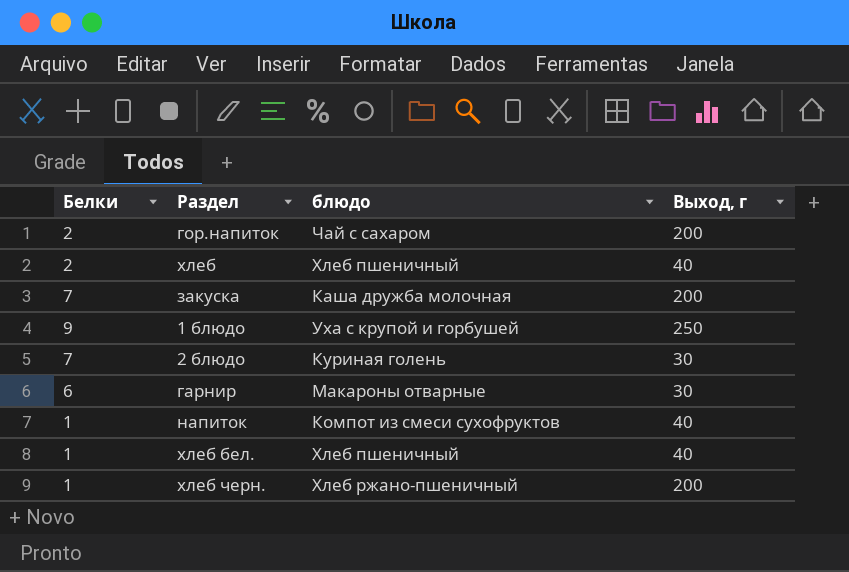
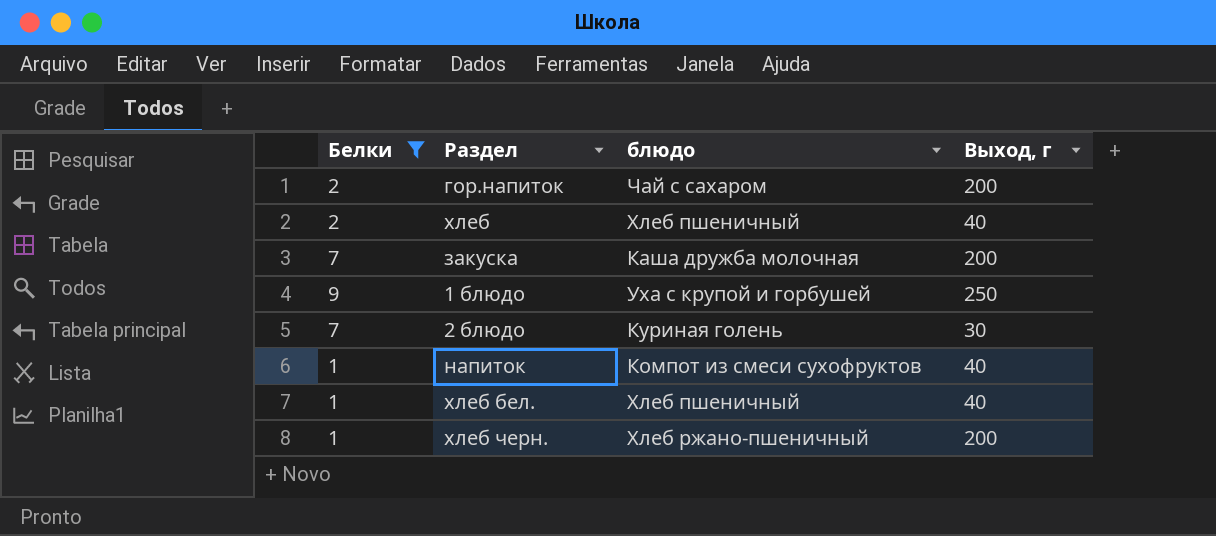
filter: none -> Белки != 6

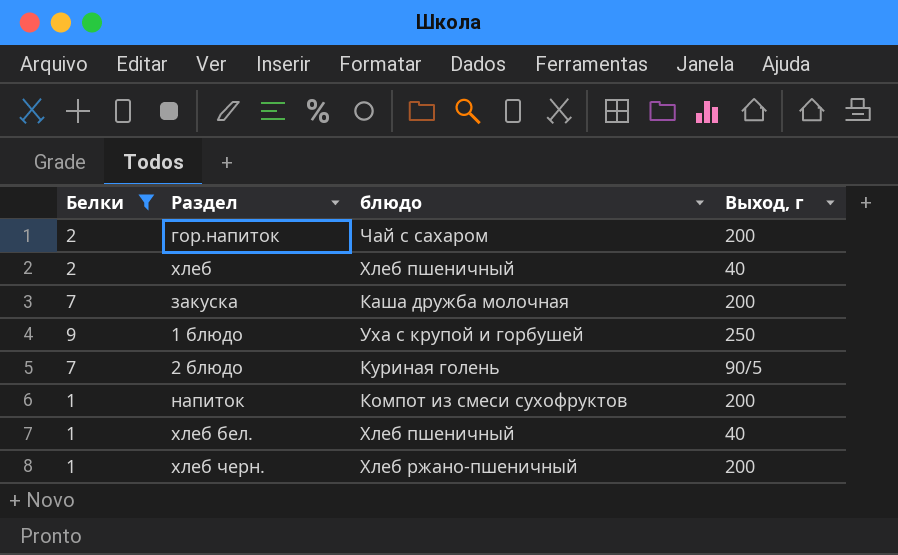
2 блюдо | Выход, г: 30 -> 90/5
напиток | Выход, г: 40 -> 200

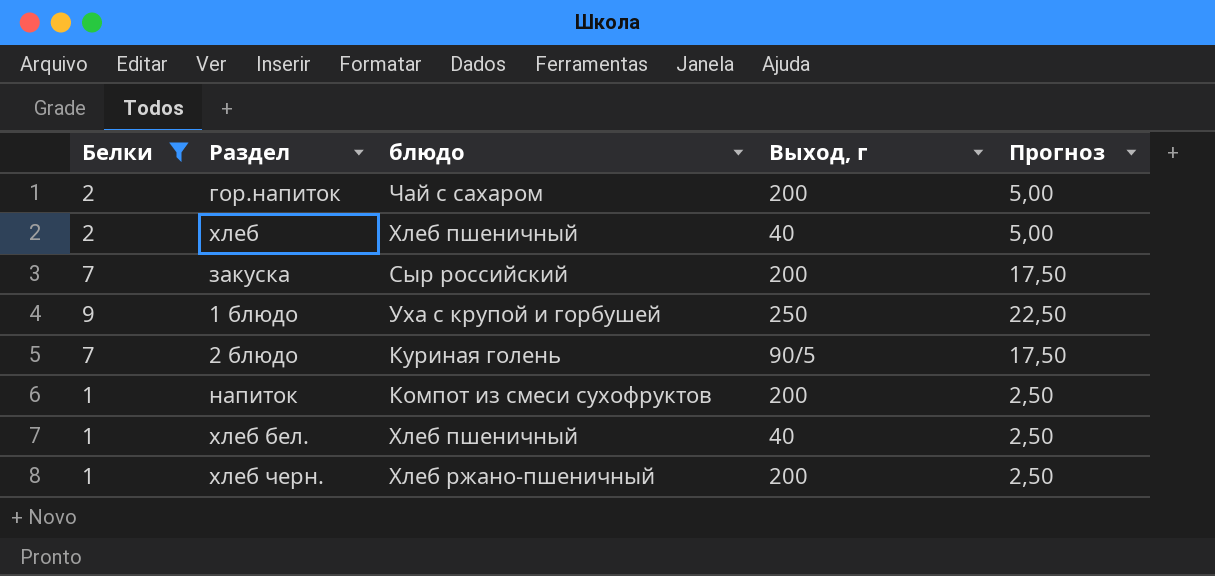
column Прогноз | formula: none -> [Белки] * 2,5
закуска | блюдо: Каша дружба молочная -> Сыр российский

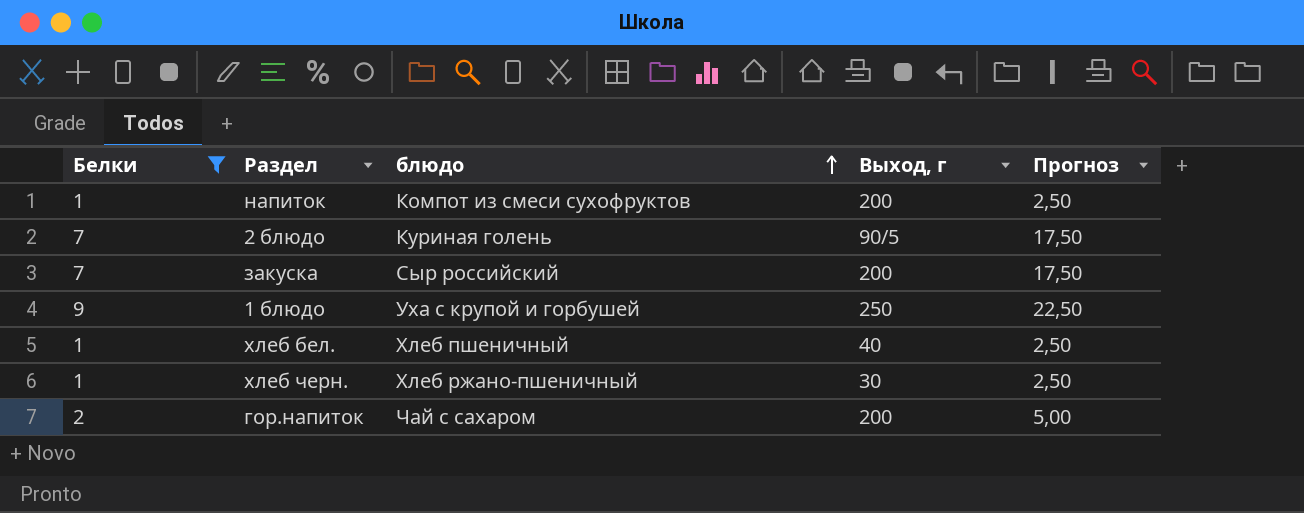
row order: none -> блюдо ascending
row хлеб: 2 | Хлеб пшеничный | 40 | 5,00 -> none
хлеб черн. | Выход, г: 200 -> 30

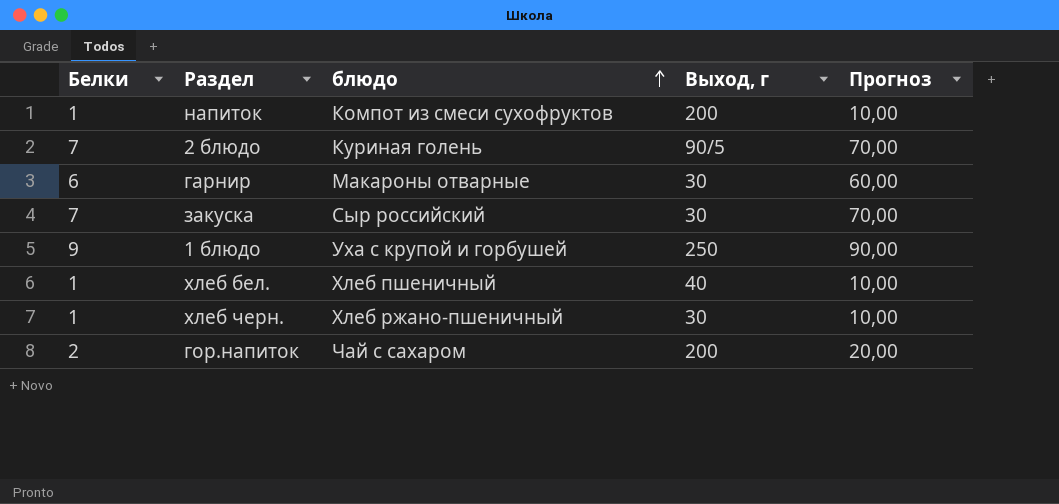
filter: Белки != 6 -> none
column Прогноз | formula: [Белки] * 2,5 -> [Белки] * 10
закуска | Выход, г: 200 -> 30

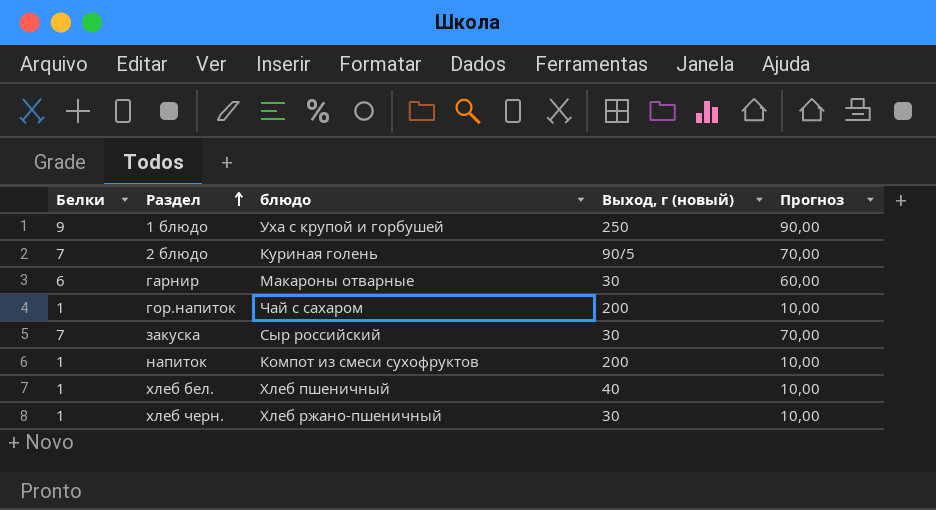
row order: блюдо ascending -> Раздел ascending
column name: Выход, г -> Выход, г (новый)
гор.напиток | Белки: 2 -> 1
гор.напиток | Прогноз: 20,00 -> 10,00

